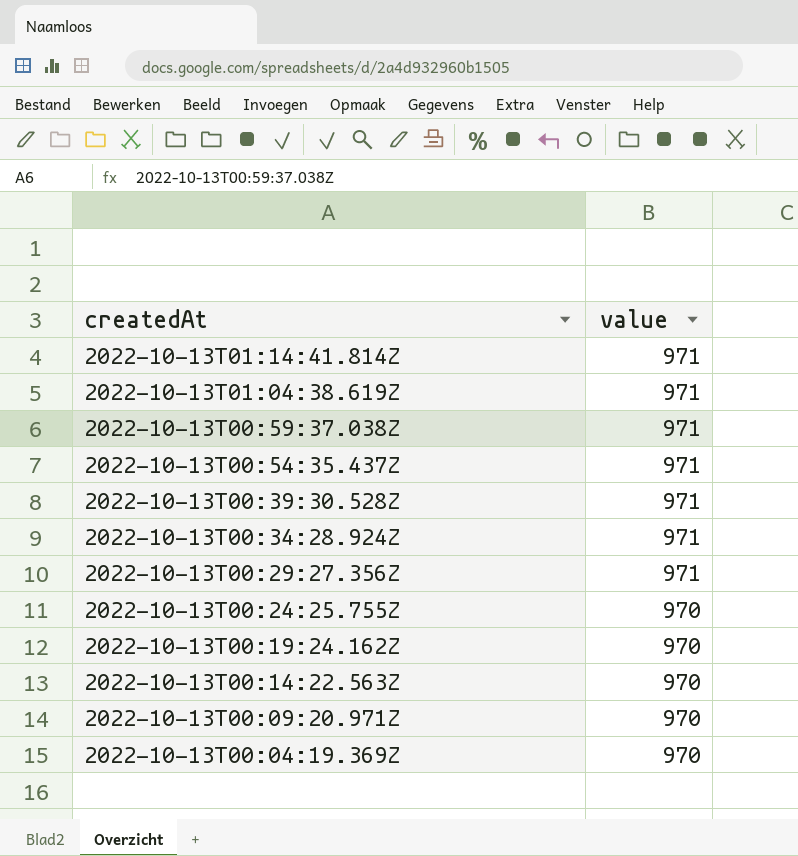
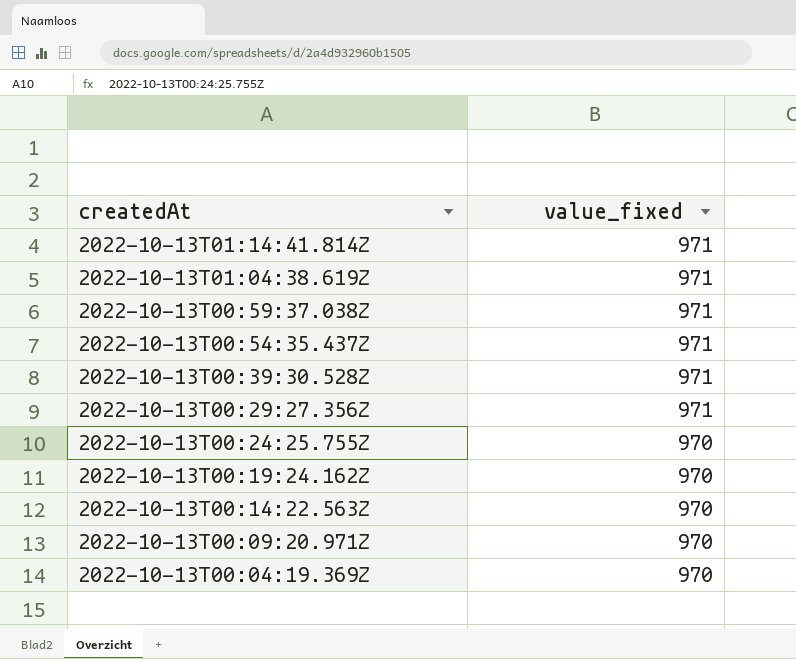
column name: value -> value_fixed
row 2022-10-13T00:34:28.924Z: 971 -> none

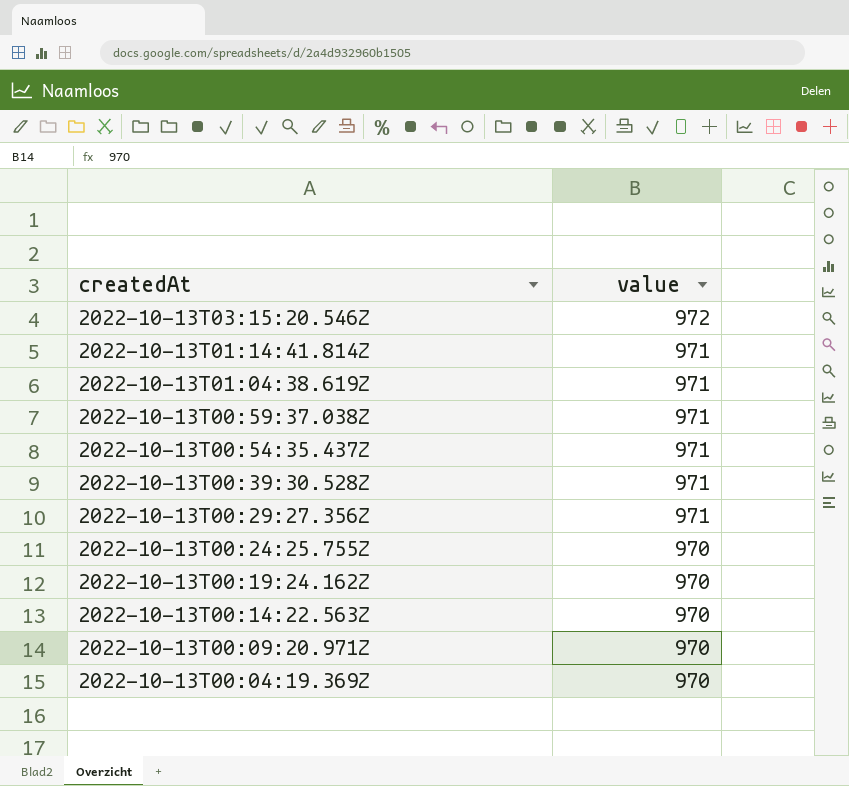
column name: value_fixed -> value
row 2022-10-13T03:15:20.546Z: none -> 972

